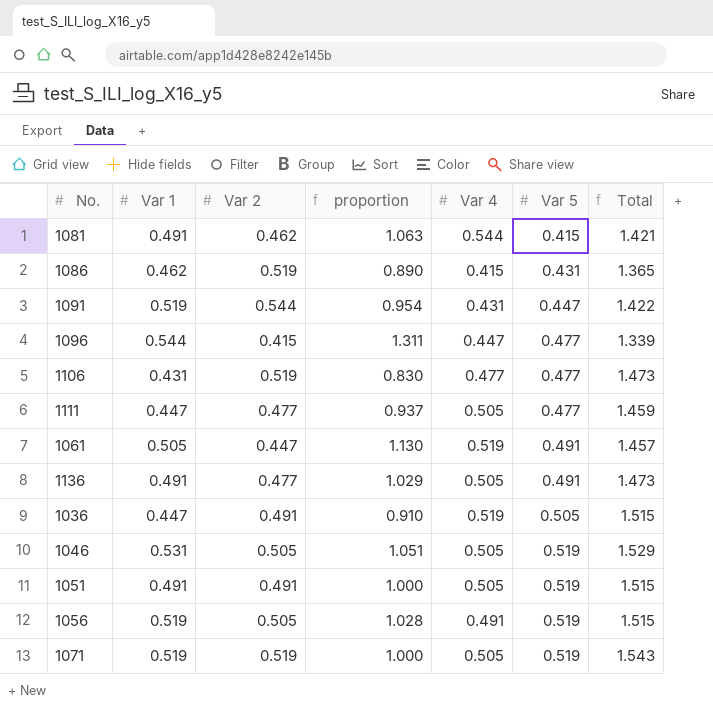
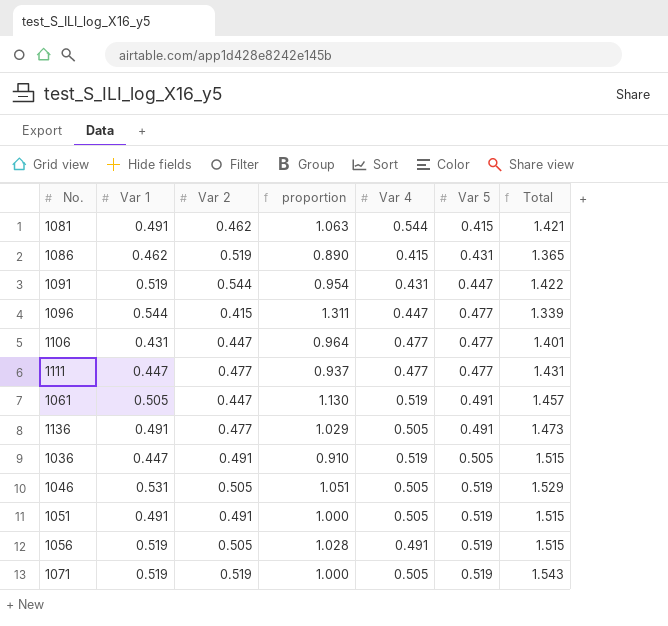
1106 | Var 2: 0.519 -> 0.447
1106 | proportion: 0.830 -> 0.964
1106 | Total: 1.473 -> 1.401
1111 | Var 4: 0.505 -> 0.477
1111 | Total: 1.459 -> 1.431

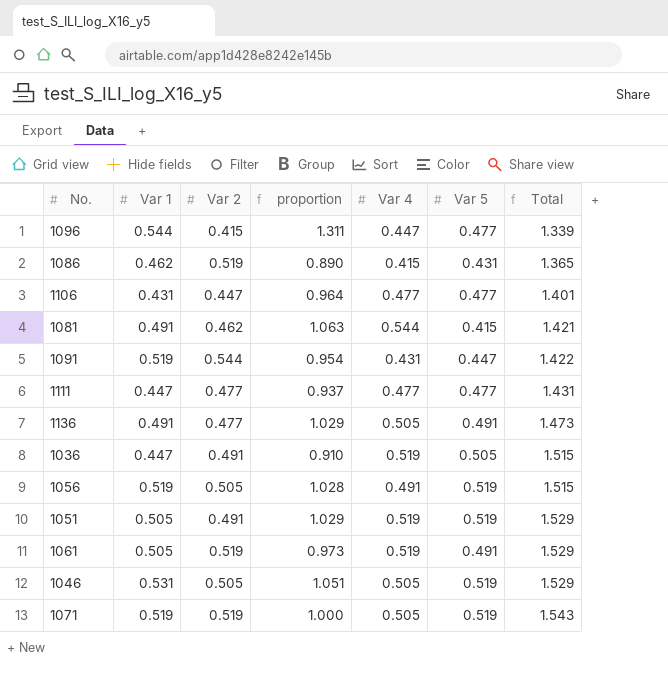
row order: Var 5 ascending -> Total ascending
1051 | Var 1: 0.491 -> 0.505
1051 | proportion: 1.000 -> 1.029
1051 | Var 4: 0.505 -> 0.519
1051 | Total: 1.515 -> 1.529
1061 | Var 2: 0.447 -> 0.519
1061 | proportion: 1.130 -> 0.973
1061 | Total: 1.457 -> 1.529

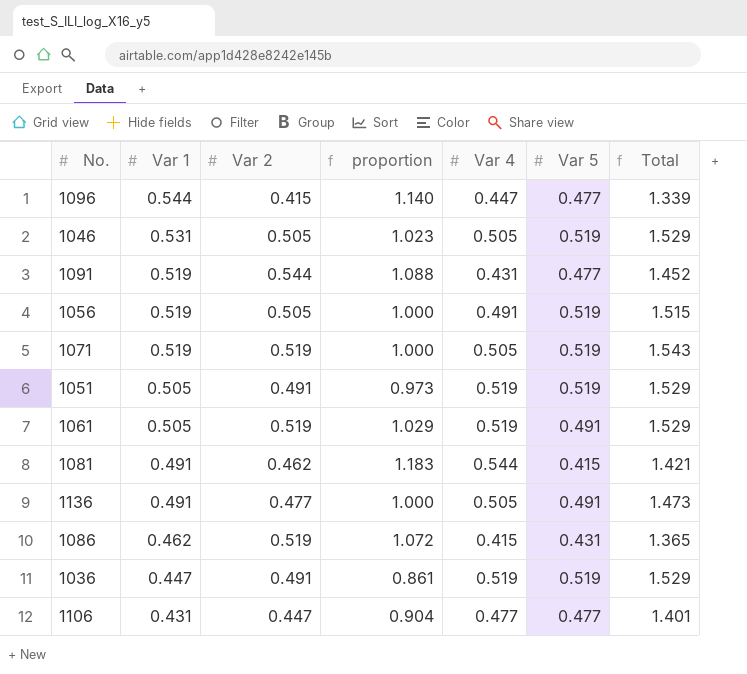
row order: Total ascending -> Var 1 descending
column proportion | formula: [Var 1] / [Var 2] -> [Var 1] / [Var 5]
row 1111: 0.447 | 0.477 | 0.937 | 0.477 | 0.477 | 1.431 -> none
1091 | Var 5: 0.447 -> 0.477
1091 | Total: 1.422 -> 1.452
1036 | Var 5: 0.505 -> 0.519
1036 | Total: 1.515 -> 1.529

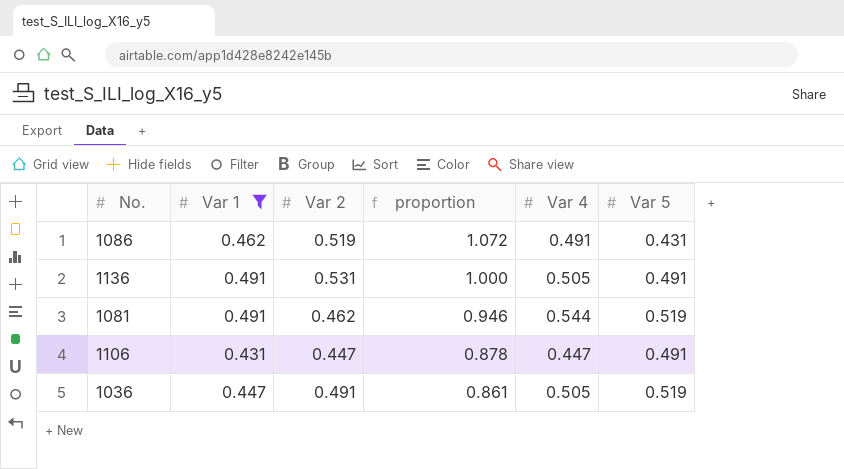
filter: none -> Var 1 <= 0.491
row order: Var 1 descending -> proportion descending
column Total | formula: [Var 2] + [Var 4] + [Var 5] -> none
1086 | Var 4: 0.415 -> 0.491
1136 | Var 2: 0.477 -> 0.531
1081 | proportion: 1.183 -> 0.946
1081 | Var 5: 0.415 -> 0.519
1106 | proportion: 0.904 -> 0.878
1106 | Var 4: 0.477 -> 0.447
1106 | Var 5: 0.477 -> 0.491
1036 | Var 4: 0.519 -> 0.505

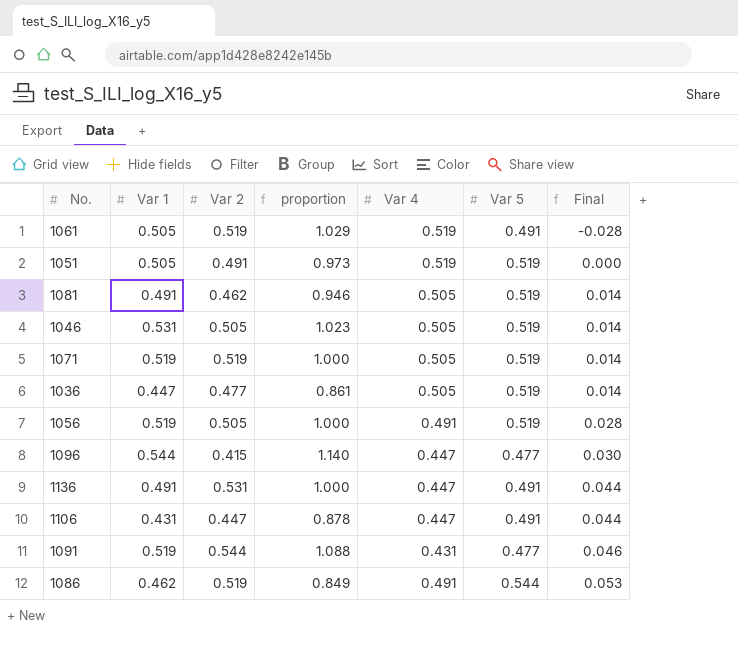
filter: Var 1 <= 0.491 -> none
row order: proportion descending -> Final ascending
column Final | formula: none -> [Var 5] - [Var 4]
1081 | Var 4: 0.544 -> 0.505
1036 | Var 2: 0.491 -> 0.477
1136 | Var 4: 0.505 -> 0.447
1086 | proportion: 1.072 -> 0.849
1086 | Var 5: 0.431 -> 0.544

